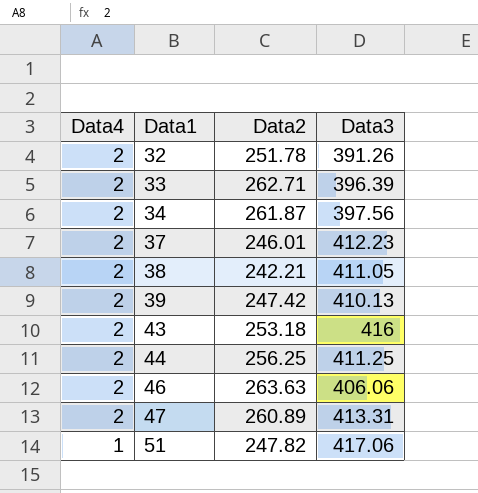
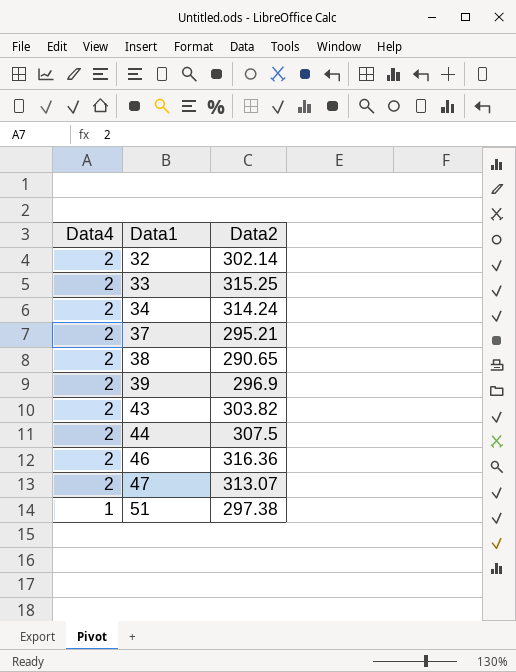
column Data3 | position: 4 -> none
32 | Data2: 251.78 -> 302.14
33 | Data2: 262.71 -> 315.25
34 | Data2: 261.87 -> 314.24
37 | Data2: 246.01 -> 295.21
38 | Data2: 242.21 -> 290.65
39 | Data2: 247.42 -> 296.9
43 | Data2: 253.18 -> 303.82
44 | Data2: 256.25 -> 307.5
46 | Data2: 263.63 -> 316.36
47 | Data2: 260.89 -> 313.07
51 | Data2: 247.82 -> 297.38

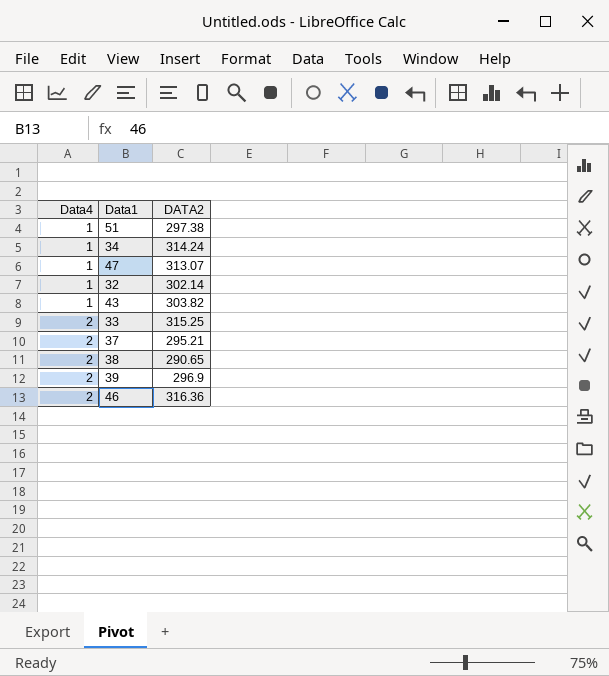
row order: Data4 descending -> Data4 ascending
column name: Data2 -> DATA2
row 44: 2 | 307.5 -> none
34 | Data4: 2 -> 1
47 | Data4: 2 -> 1
32 | Data4: 2 -> 1
43 | Data4: 2 -> 1

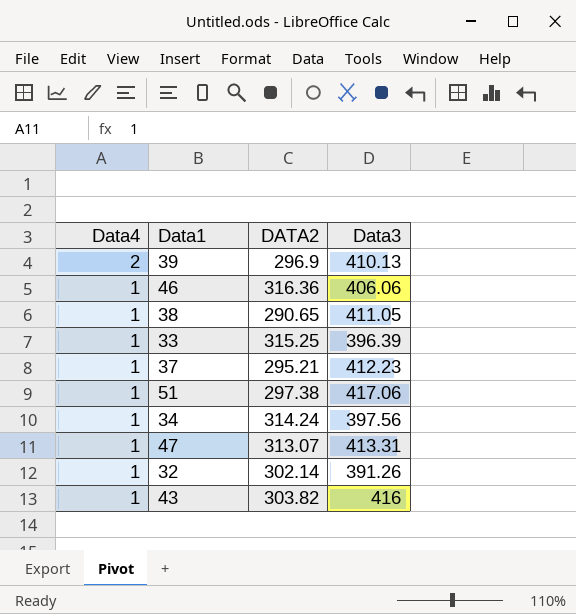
row order: Data4 ascending -> Data4 descending
column Data3 | position: none -> 4
46 | Data4: 2 -> 1
38 | Data4: 2 -> 1
33 | Data4: 2 -> 1
37 | Data4: 2 -> 1

